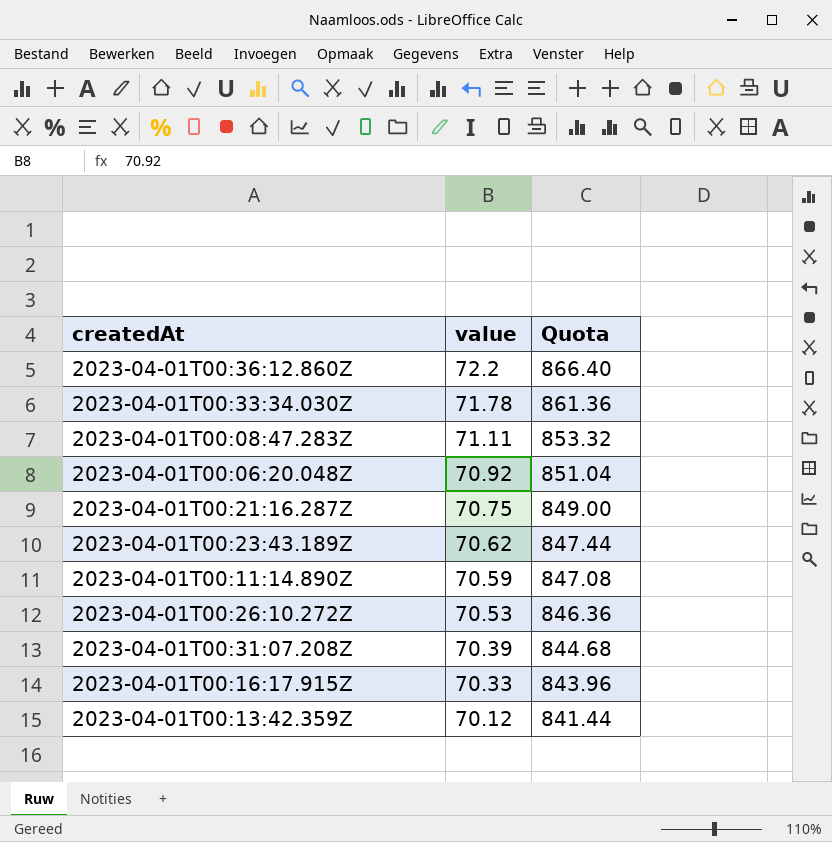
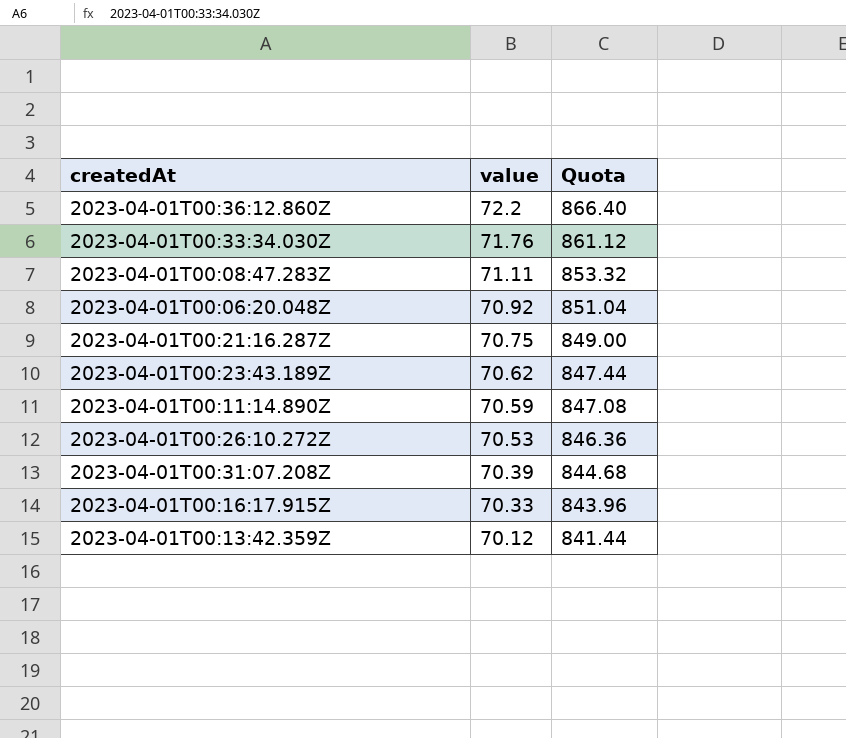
2023-04-01T00:33:34.030Z | value: 71.78 -> 71.76
2023-04-01T00:33:34.030Z | Quota: 861.36 -> 861.12

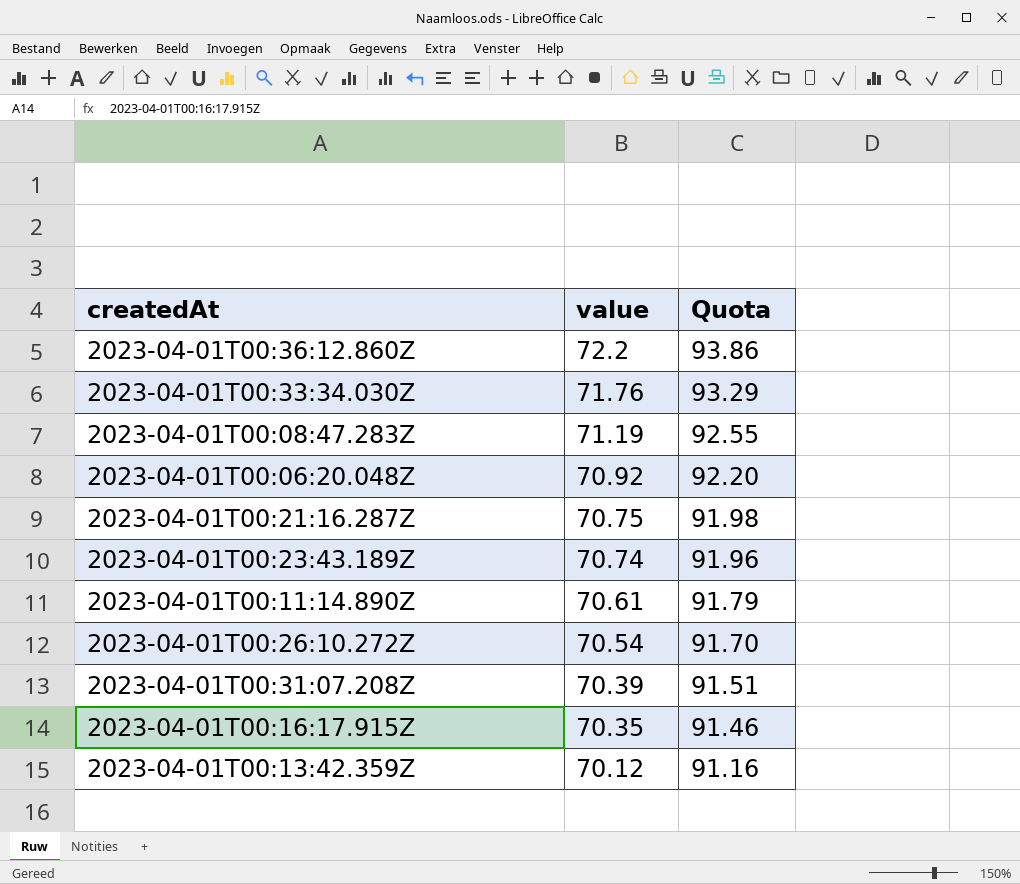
column Quota | formula: [value] * 12 -> [value] * 1.3
2023-04-01T00:08:47.283Z | value: 71.11 -> 71.19
2023-04-01T00:23:43.189Z | value: 70.62 -> 70.74
2023-04-01T00:11:14.890Z | value: 70.59 -> 70.61
2023-04-01T00:26:10.272Z | value: 70.53 -> 70.54
2023-04-01T00:16:17.915Z | value: 70.33 -> 70.35

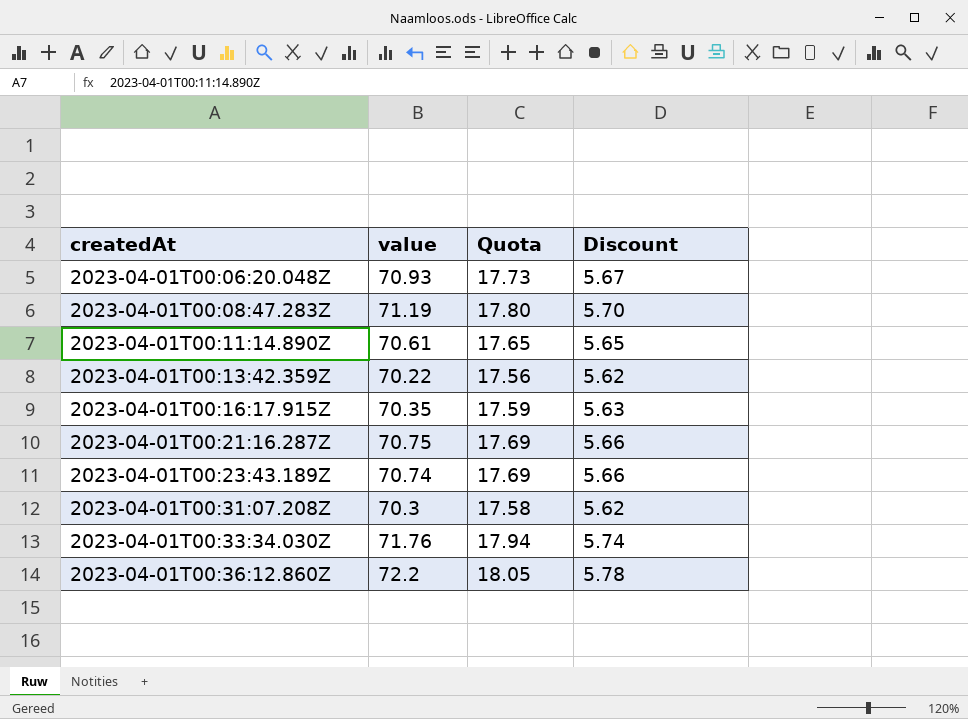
row order: value descending -> createdAt ascending
column Quota | formula: [value] * 1.3 -> [value] * 0.25
column Discount | formula: none -> [value] * 0.08
row 2023-04-01T00:26:10.272Z: 70.54 | 91.70 -> none
2023-04-01T00:06:20.048Z | value: 70.92 -> 70.93
2023-04-01T00:13:42.359Z | value: 70.12 -> 70.22
2023-04-01T00:31:07.208Z | value: 70.39 -> 70.3

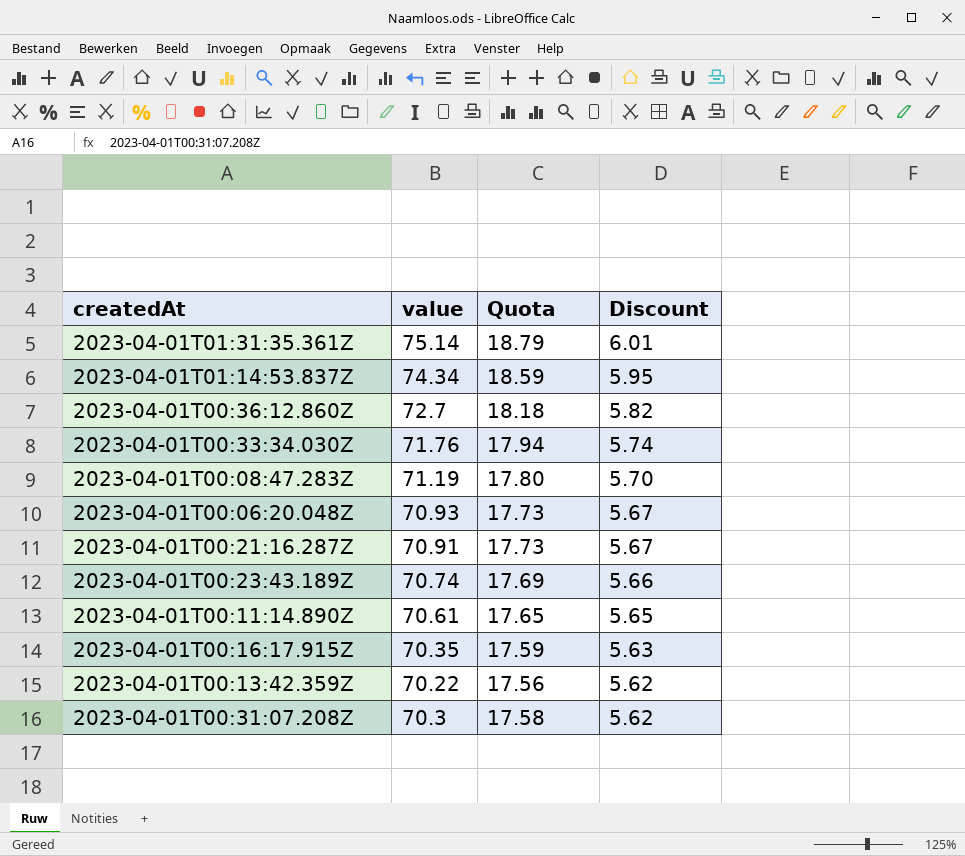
row order: createdAt ascending -> Discount descending
row 2023-04-01T01:31:35.361Z: none -> 75.14 | 18.79 | 6.01
row 2023-04-01T01:14:53.837Z: none -> 74.34 | 18.59 | 5.95
2023-04-01T00:36:12.860Z | value: 72.2 -> 72.7
2023-04-01T00:36:12.860Z | Quota: 18.05 -> 18.18
2023-04-01T00:36:12.860Z | Discount: 5.78 -> 5.82
2023-04-01T00:21:16.287Z | value: 70.75 -> 70.91
2023-04-01T00:21:16.287Z | Quota: 17.69 -> 17.73
2023-04-01T00:21:16.287Z | Discount: 5.66 -> 5.67

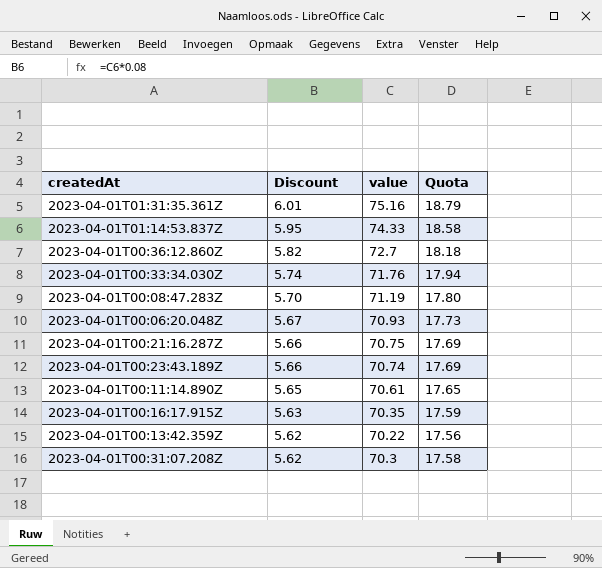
column Discount | position: 4 -> 2
2023-04-01T01:31:35.361Z | value: 75.14 -> 75.16
2023-04-01T01:14:53.837Z | value: 74.34 -> 74.33
2023-04-01T01:14:53.837Z | Quota: 18.59 -> 18.58
2023-04-01T00:21:16.287Z | Discount: 5.67 -> 5.66
2023-04-01T00:21:16.287Z | value: 70.91 -> 70.75
2023-04-01T00:21:16.287Z | Quota: 17.73 -> 17.69

